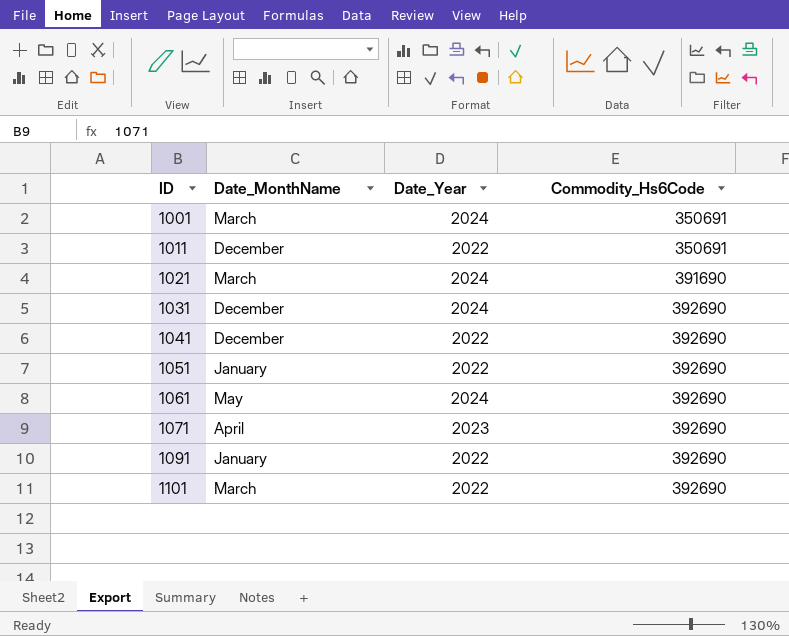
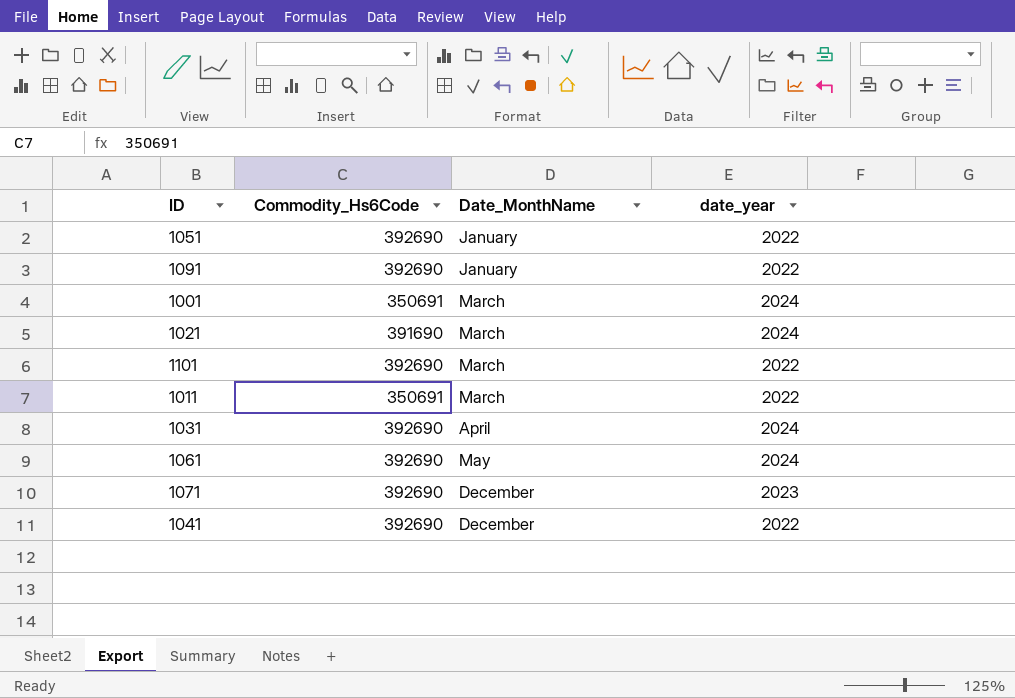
row order: ID ascending -> Date_MonthName ascending
column Commodity_Hs6Code | position: 4 -> 2
column name: Date_Year -> date_year
1011 | Date_MonthName: December -> March
1031 | Date_MonthName: December -> April
1071 | Date_MonthName: April -> December

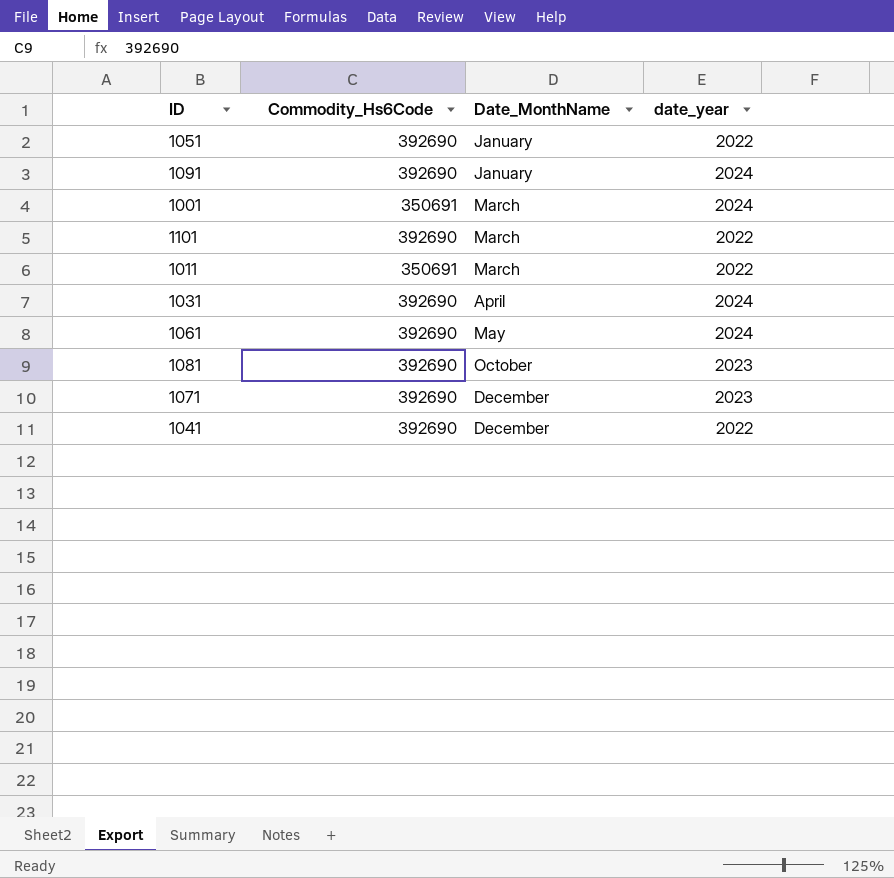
row 1021: 391690 | March | 2024 -> none
1091 | date_year: 2022 -> 2024
row 1081: none -> 392690 | October | 2023

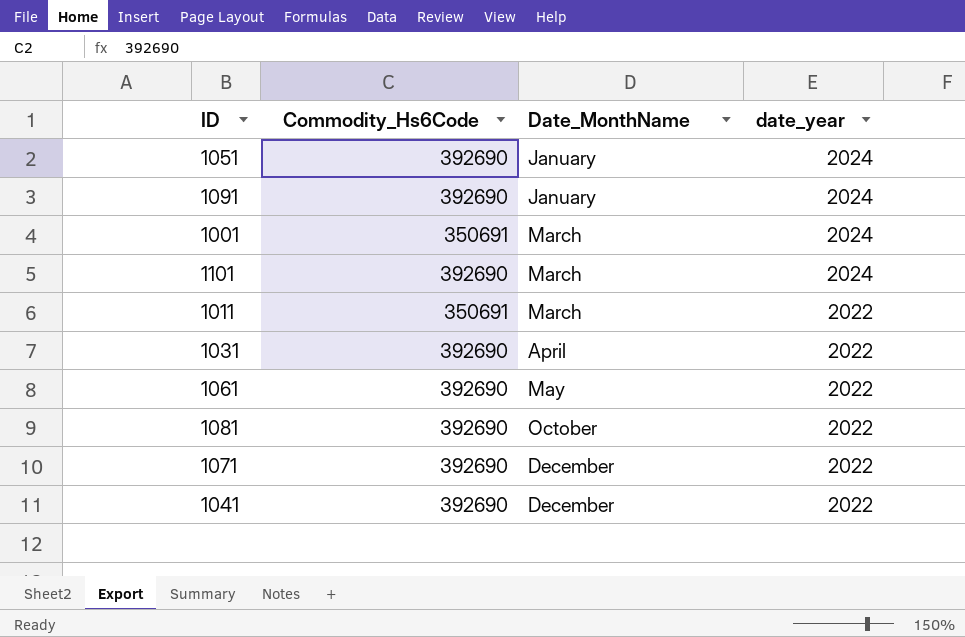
1051 | date_year: 2022 -> 2024
1101 | date_year: 2022 -> 2024
1031 | date_year: 2024 -> 2022
1061 | date_year: 2024 -> 2022
1081 | date_year: 2023 -> 2022
1071 | date_year: 2023 -> 2022

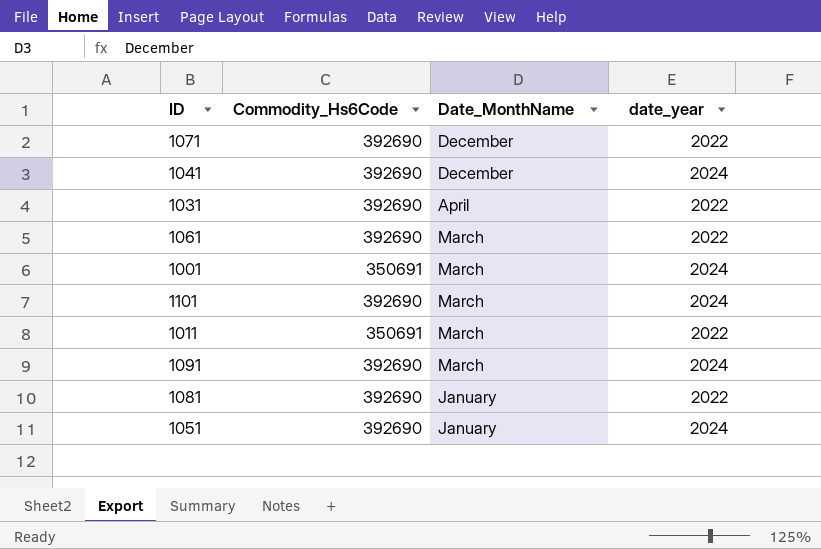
row order: Date_MonthName ascending -> Date_MonthName descending
1041 | date_year: 2022 -> 2024
1061 | Date_MonthName: May -> March
1091 | Date_MonthName: January -> March
1081 | Date_MonthName: October -> January

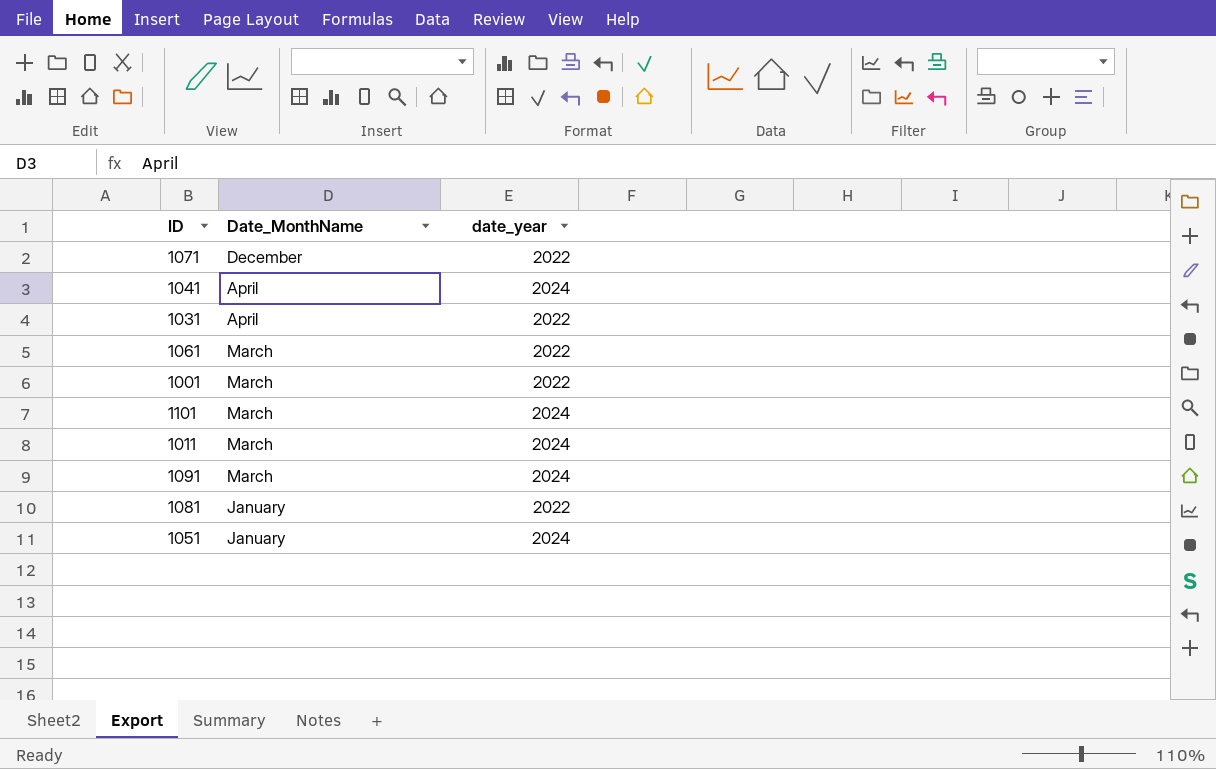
column Commodity_Hs6Code | position: 2 -> none
1041 | Date_MonthName: December -> April
1001 | date_year: 2024 -> 2022
1011 | date_year: 2022 -> 2024

